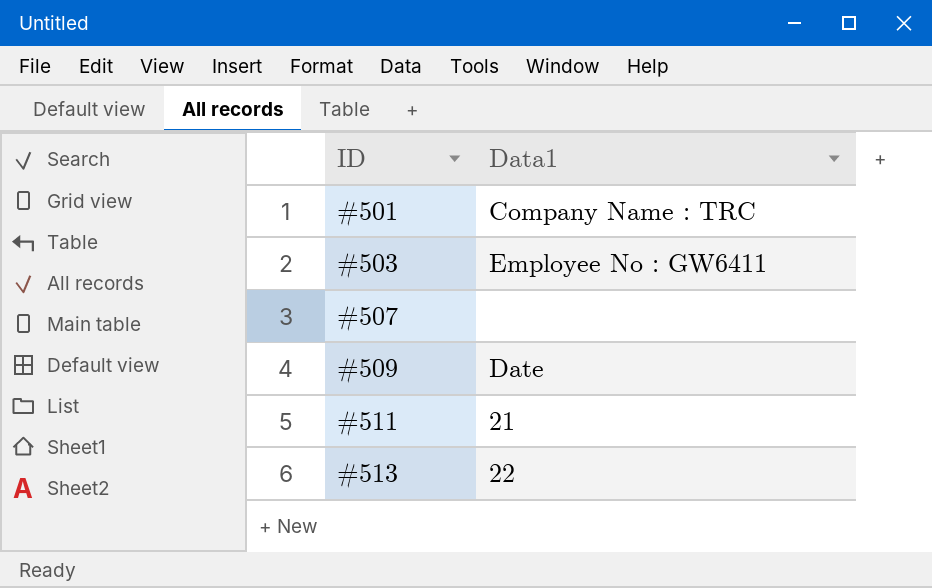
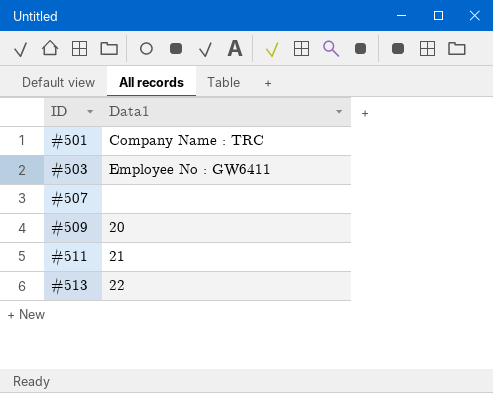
#509 | Data1: Date -> 20

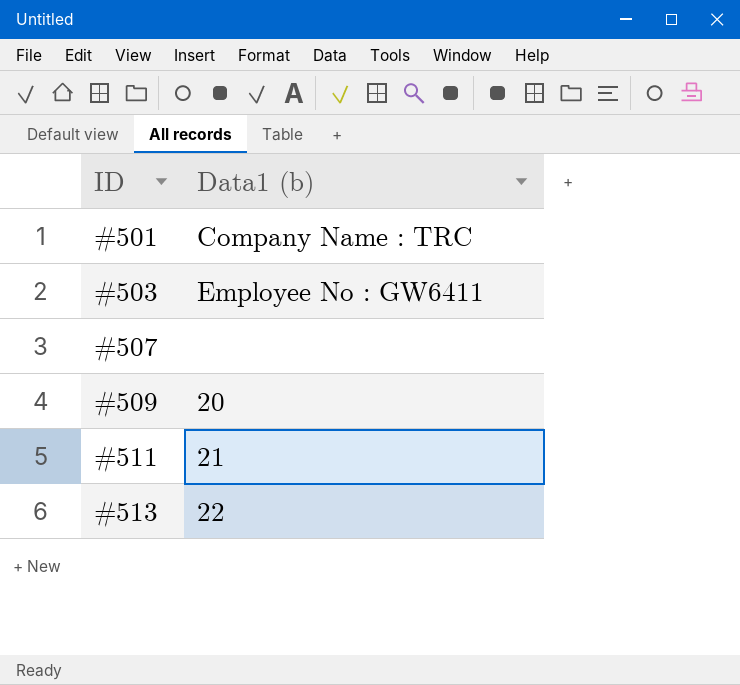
column name: Data1 -> Data1 (b)

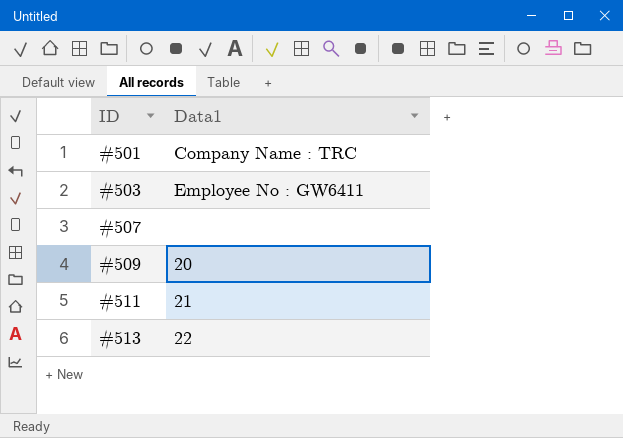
column name: Data1 (b) -> Data1

